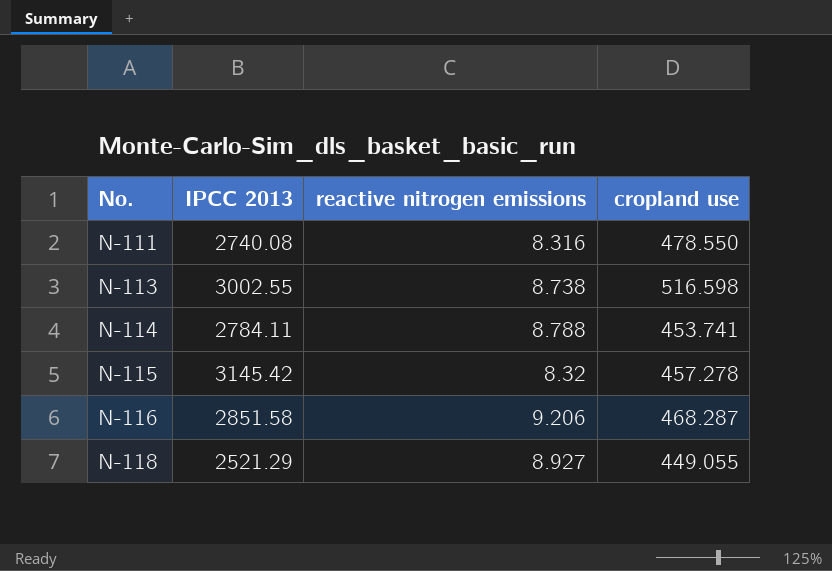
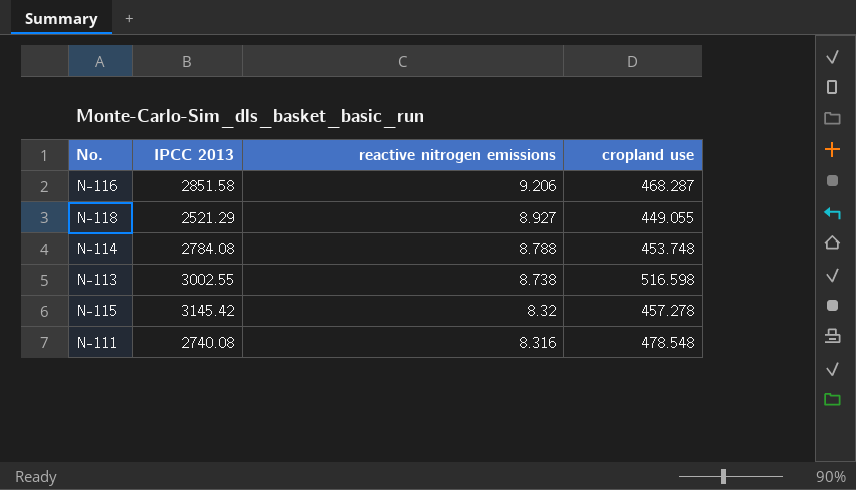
row order: No. ascending -> reactive nitrogen emissions descending
N-114 | IPCC 2013: 2784.11 -> 2784.08
N-114 | cropland use: 453.741 -> 453.748
N-111 | cropland use: 478.550 -> 478.548

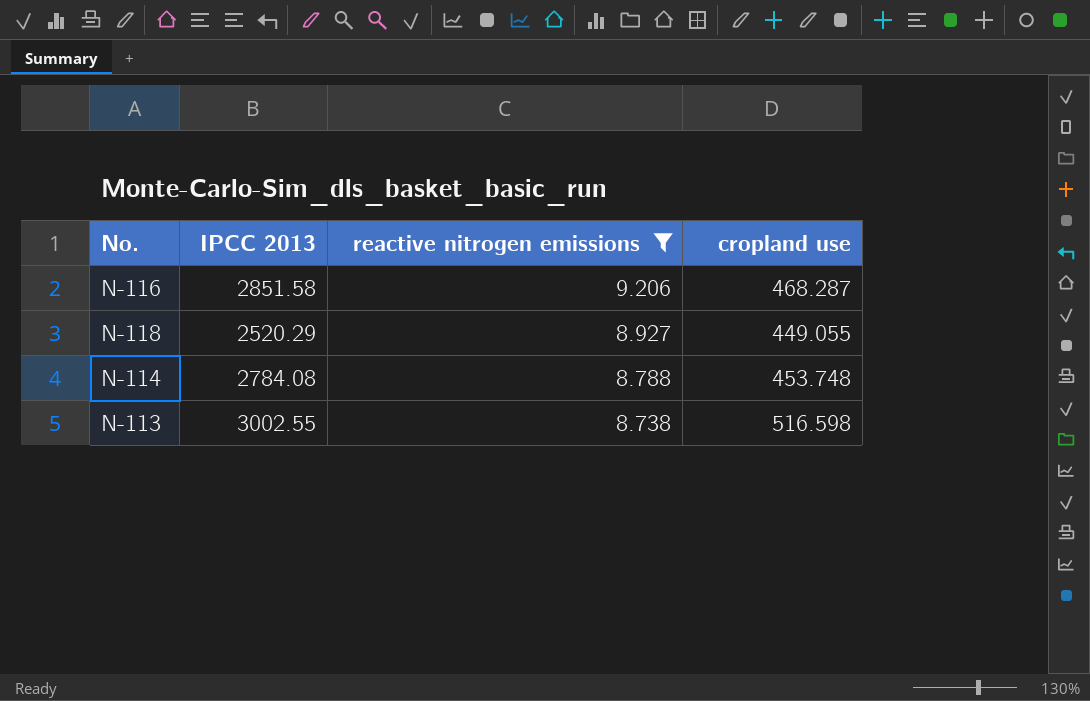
filter: none -> reactive nitrogen emissions >= 8.738
N-118 | IPCC 2013: 2521.29 -> 2520.29

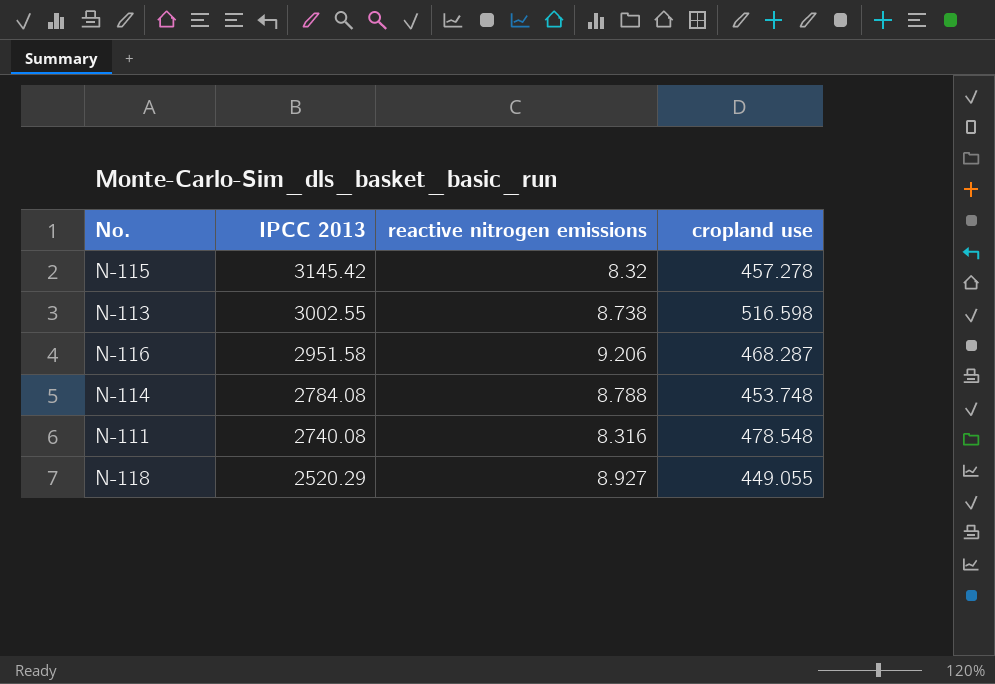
filter: reactive nitrogen emissions >= 8.738 -> none
row order: reactive nitrogen emissions descending -> IPCC 2013 descending
N-116 | IPCC 2013: 2851.58 -> 2951.58

